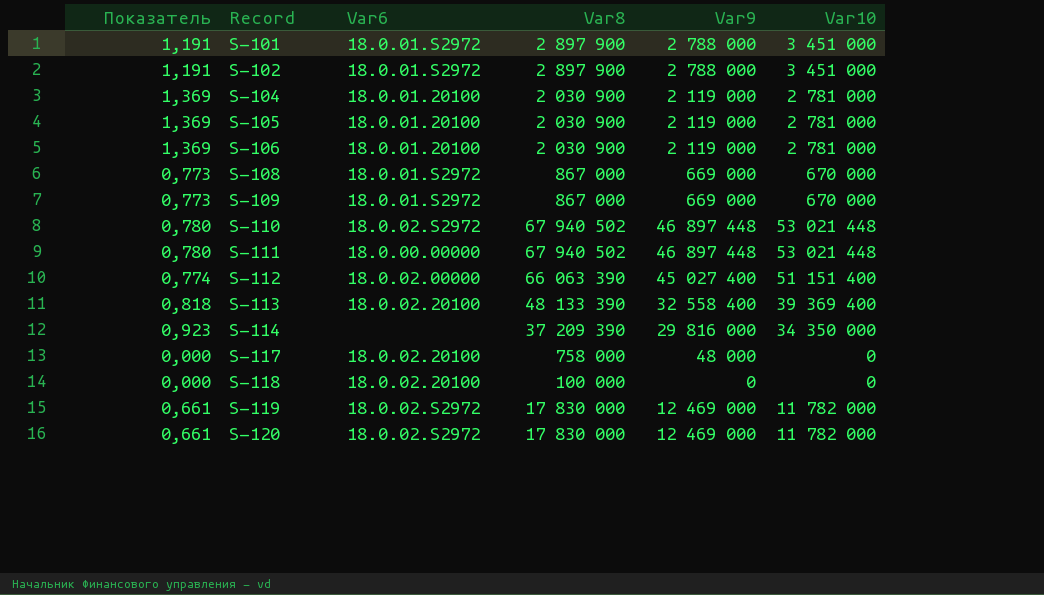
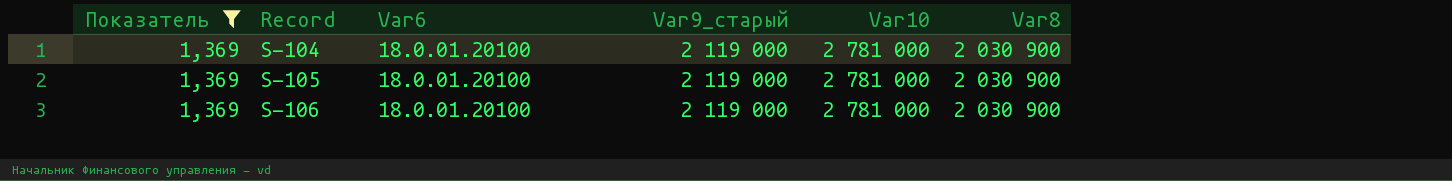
filter: none -> Показатель = 1,369
column name: Var9 -> Var9_старый
column Var8 | position: 4 -> 6

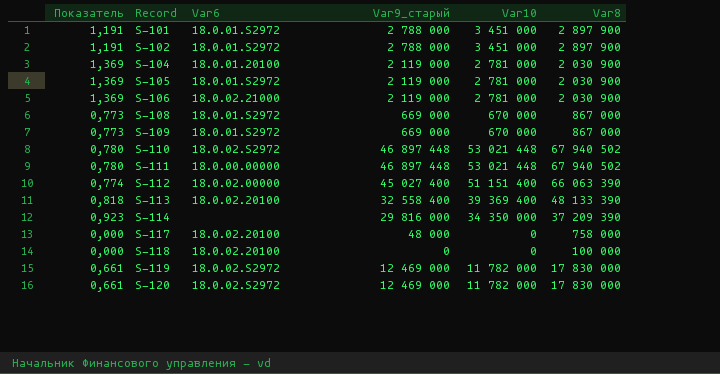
filter: Показатель = 1,369 -> none
S-105 | Var6: 18.0.01.20100 -> 18.0.01.S2972
S-106 | Var6: 18.0.01.20100 -> 18.0.02.21000

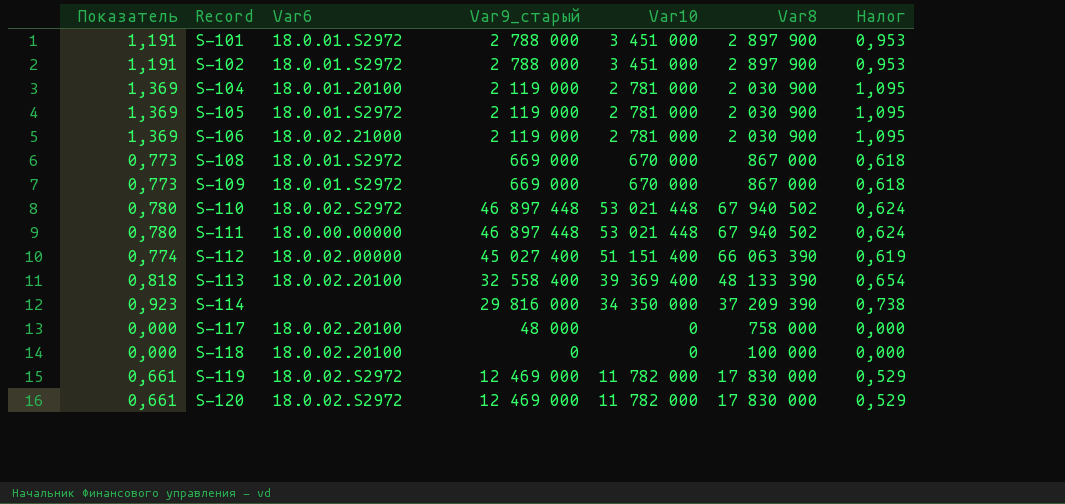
column Налог | formula: none -> [Показатель] * 0,8

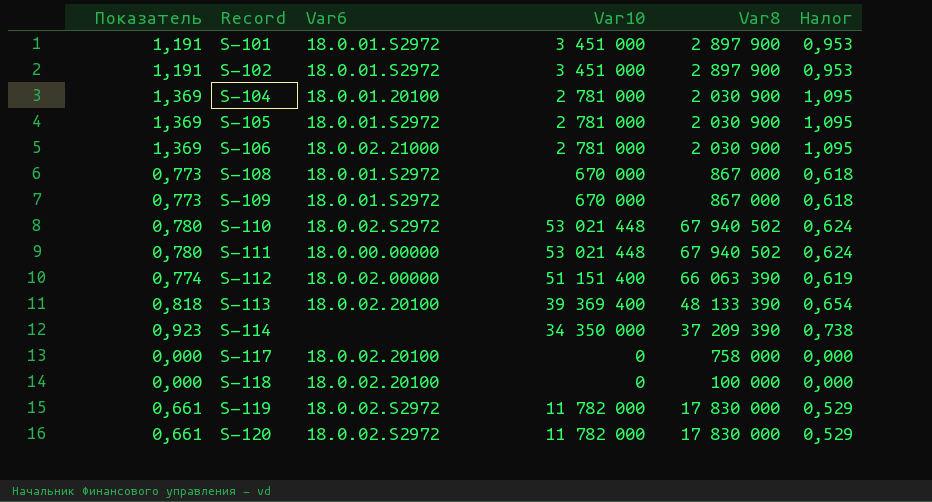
column Var9_старый | position: 4 -> none

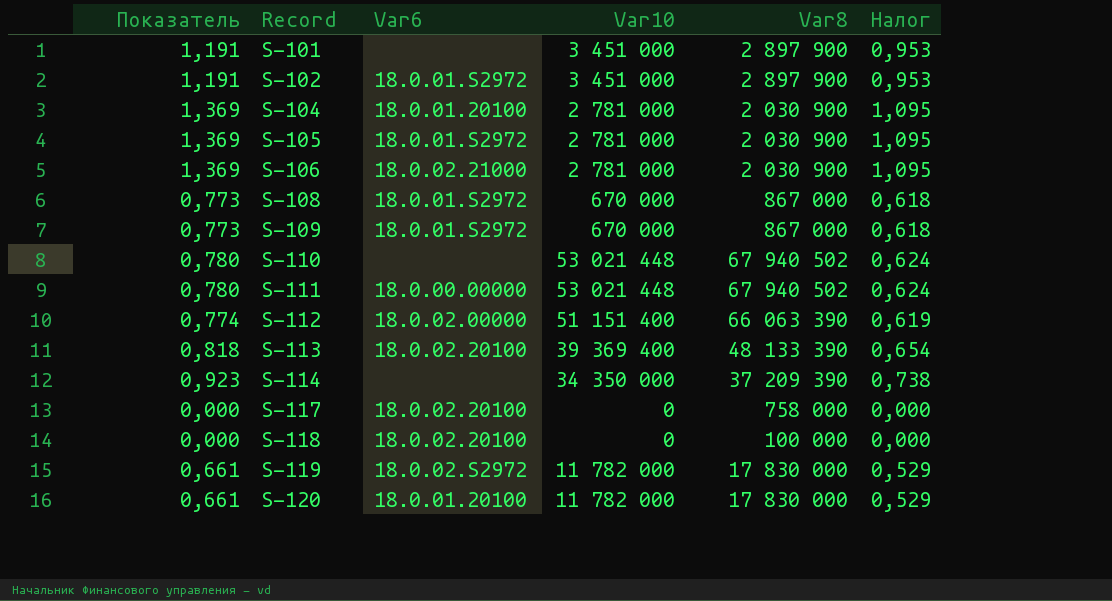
S-101 | Var6: 18.0.01.S2972 -> none
S-110 | Var6: 18.0.02.S2972 -> none
S-120 | Var6: 18.0.02.S2972 -> 18.0.01.20100

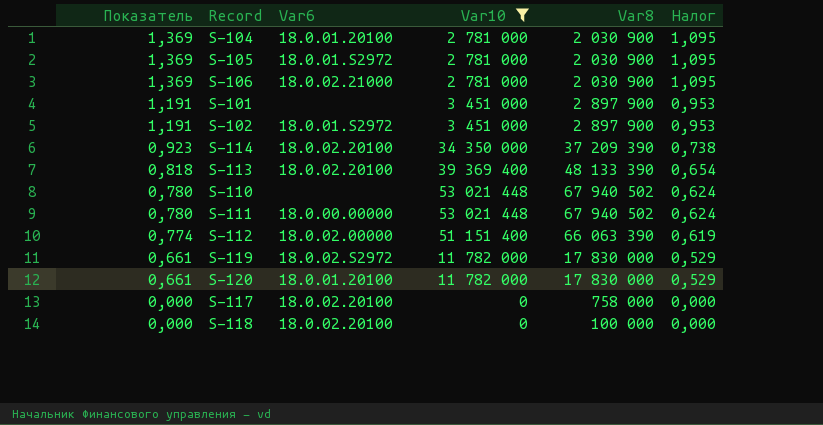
filter: none -> Var10 != 670 000
row order: Record ascending -> Показатель descending
S-114 | Var6: none -> 18.0.02.20100

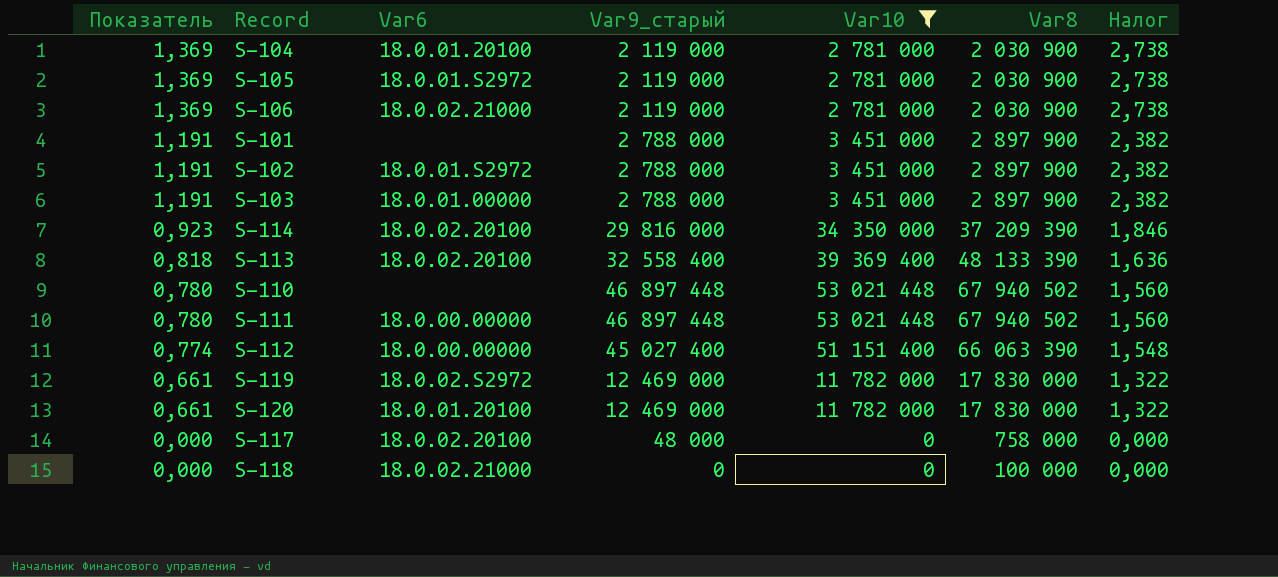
column Var9_старый | position: none -> 4
column Налог | formula: [Показатель] * 0,8 -> [Показатель] * 2
row S-103: none -> 1,191 | 18.0.01.00000 | 2 788 000 | 3 451 000 | 2 897 900 | 2,382
S-112 | Var6: 18.0.02.00000 -> 18.0.00.00000
S-118 | Var6: 18.0.02.20100 -> 18.0.02.21000

